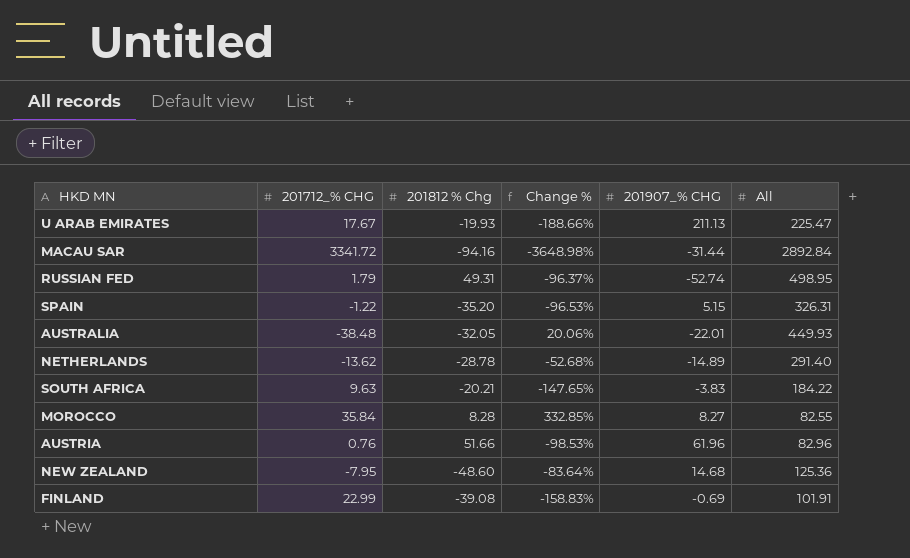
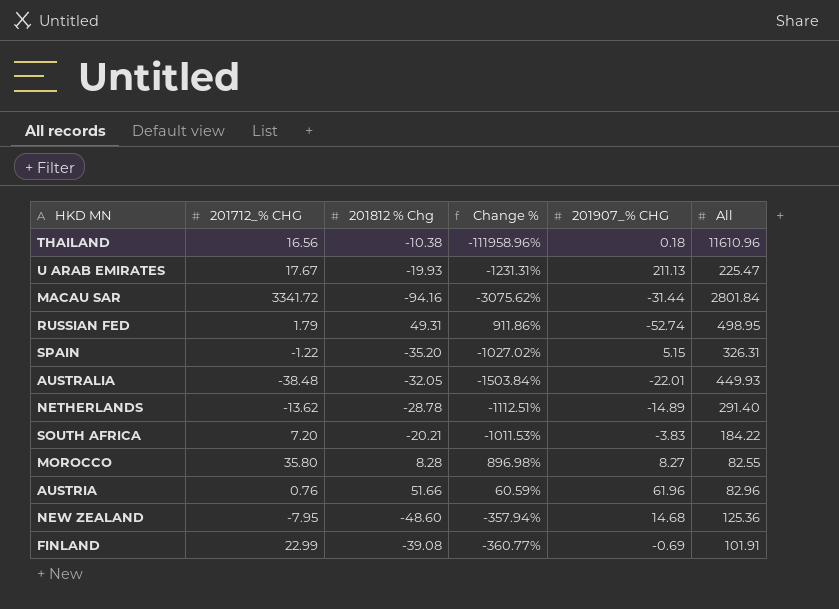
column Change % | formula: ([201712_% CHG] - [201812 % Chg]) / [201812 % Chg] -> ([All] - [201812 % Chg]) / [201812 % Chg]
row THAILAND: none -> 16.56 | -10.38 | -111958.96% | 0.18 | 11610.96
MACAU SAR | All: 2892.84 -> 2801.84
SOUTH AFRICA | 201712_% CHG: 9.63 -> 7.20
MOROCCO | 201712_% CHG: 35.84 -> 35.80

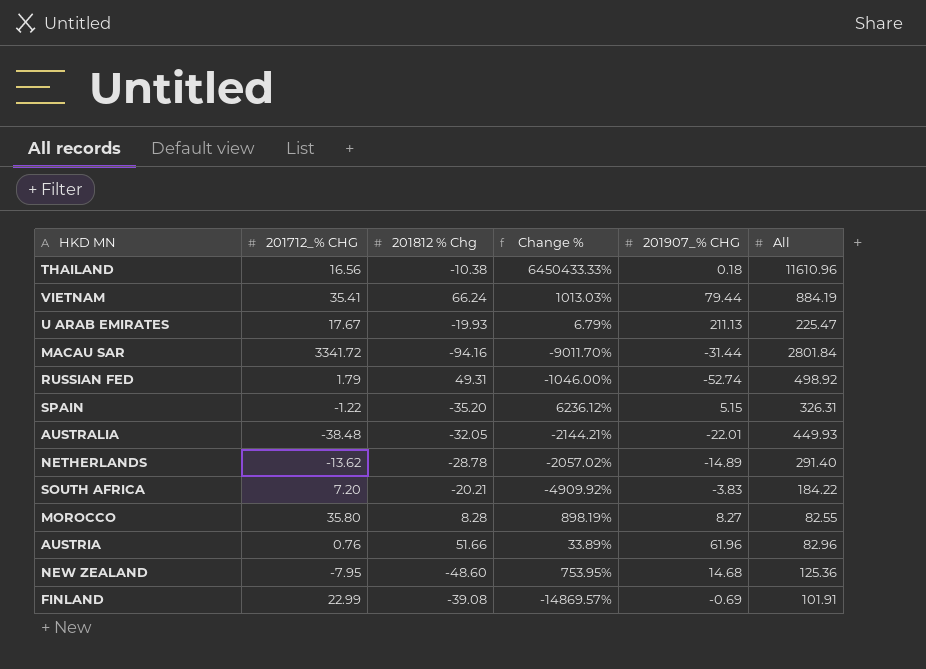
column Change % | formula: ([All] - [201812 % Chg]) / [201812 % Chg] -> ([All] - [201907_% CHG]) / [201907_% CHG]
row VIETNAM: none -> 35.41 | 66.24 | 1013.03% | 79.44 | 884.19
RUSSIAN FED | All: 498.95 -> 498.92

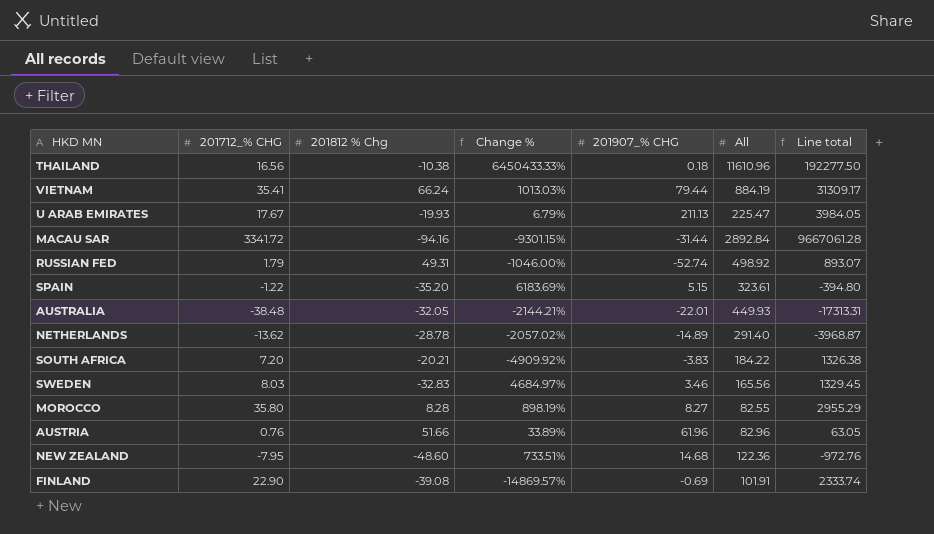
column Line total | formula: none -> [201712_% CHG] * [All]
MACAU SAR | Change %: -9011.70% -> -9301.15%
MACAU SAR | All: 2801.84 -> 2892.84
SPAIN | Change %: 6236.12% -> 6183.69%
SPAIN | All: 326.31 -> 323.61
row SWEDEN: none -> 8.03 | -32.83 | 4684.97% | 3.46 | 165.56 | 1329.45
NEW ZEALAND | Change %: 753.95% -> 733.51%
NEW ZEALAND | All: 125.36 -> 122.36
FINLAND | 201712_% CHG: 22.99 -> 22.90

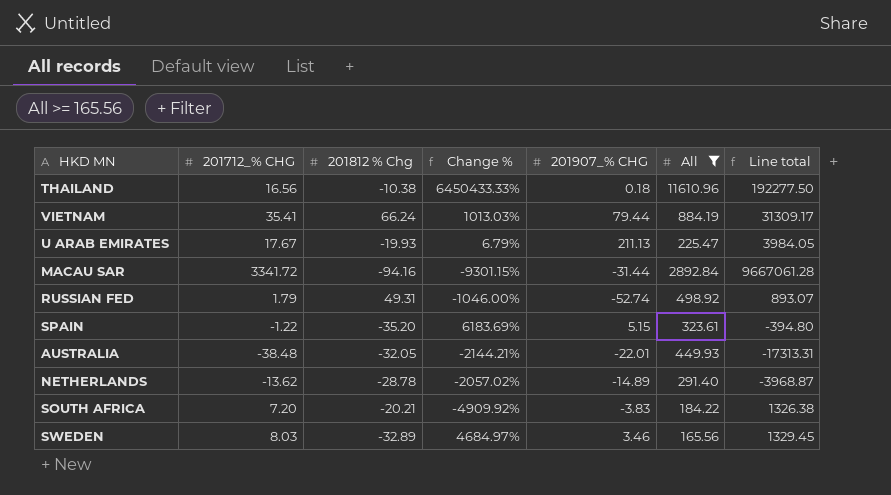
filter: none -> All >= 165.56
SWEDEN | 201812 % Chg: -32.83 -> -32.89

